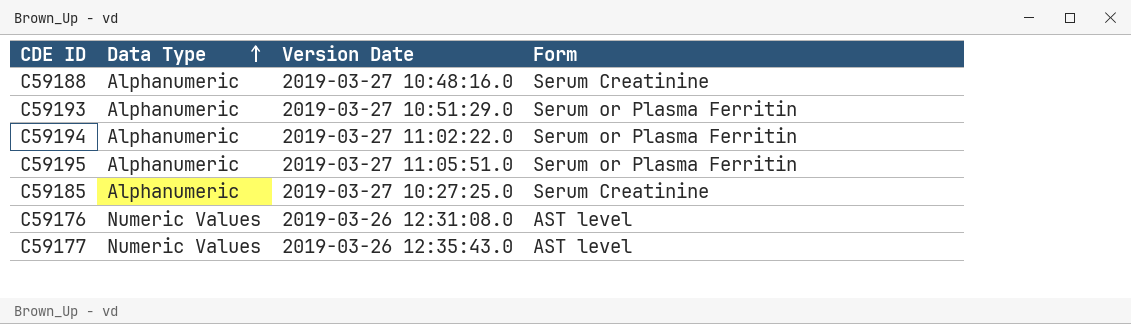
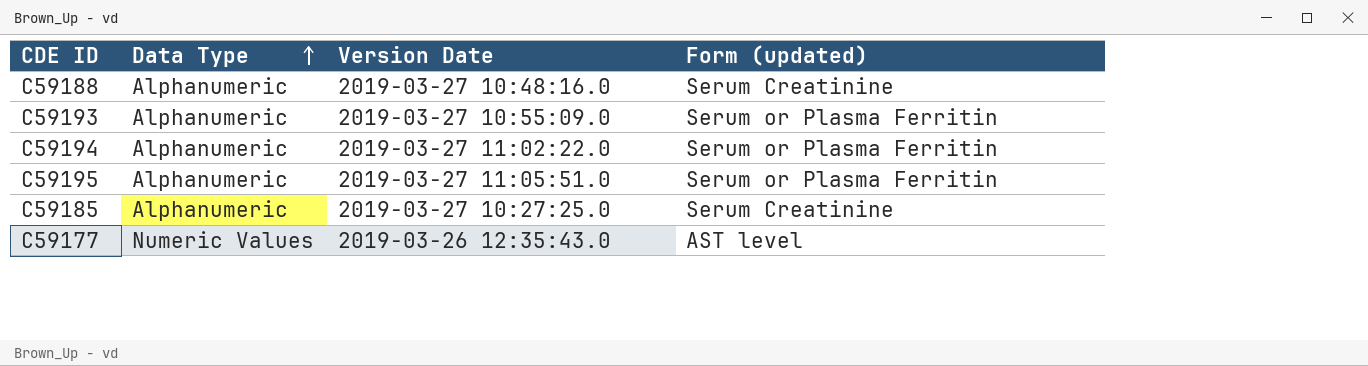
column name: Form -> Form (updated)
row C59176: Numeric Values | 2019-03-26 12:31:08.0 | AST level -> none
C59193 | Version Date: 2019-03-27 10:51:29.0 -> 2019-03-27 10:55:09.0

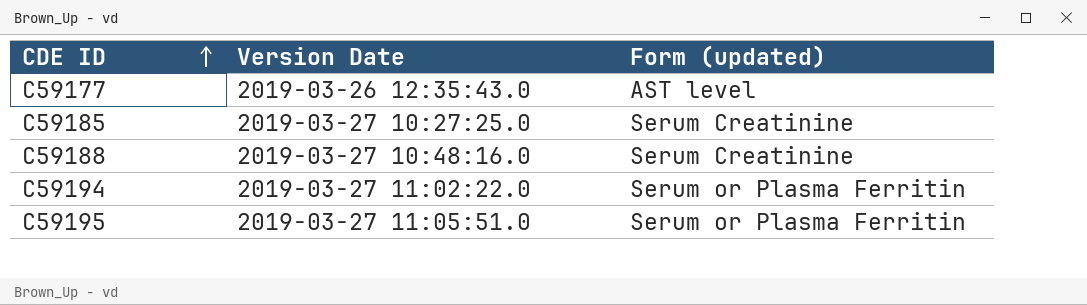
row order: Data Type ascending -> CDE ID ascending
column Data Type | position: 2 -> none
row C59193: Alphanumeric | 2019-03-27 10:55:09.0 | Serum or Plasma Ferritin -> none

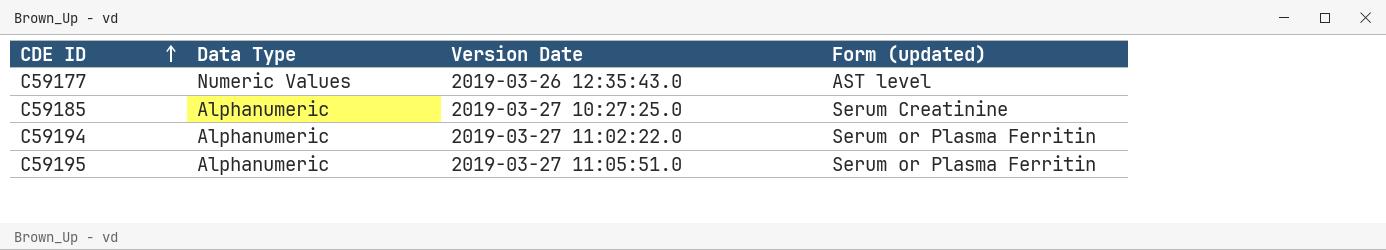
column Data Type | position: none -> 2
row C59188: 2019-03-27 10:48:16.0 | Serum Creatinine -> none

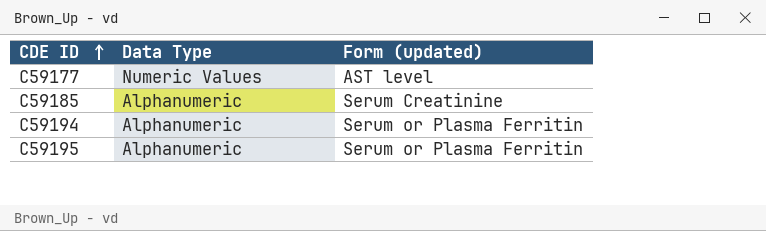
column Version Date | position: 3 -> none

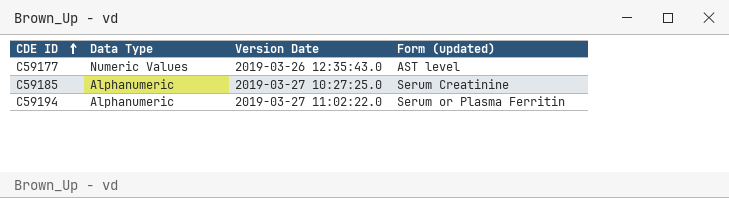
column Version Date | position: none -> 3
row C59195: Alphanumeric | Serum or Plasma Ferritin -> none

